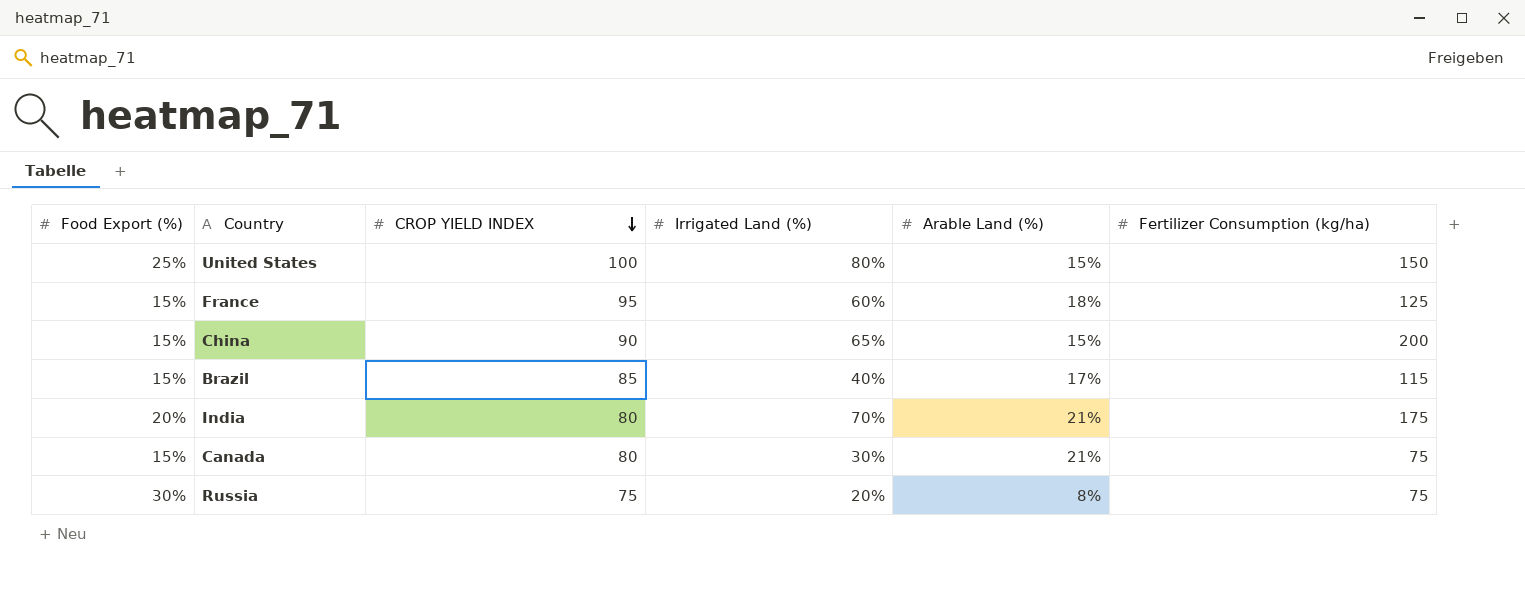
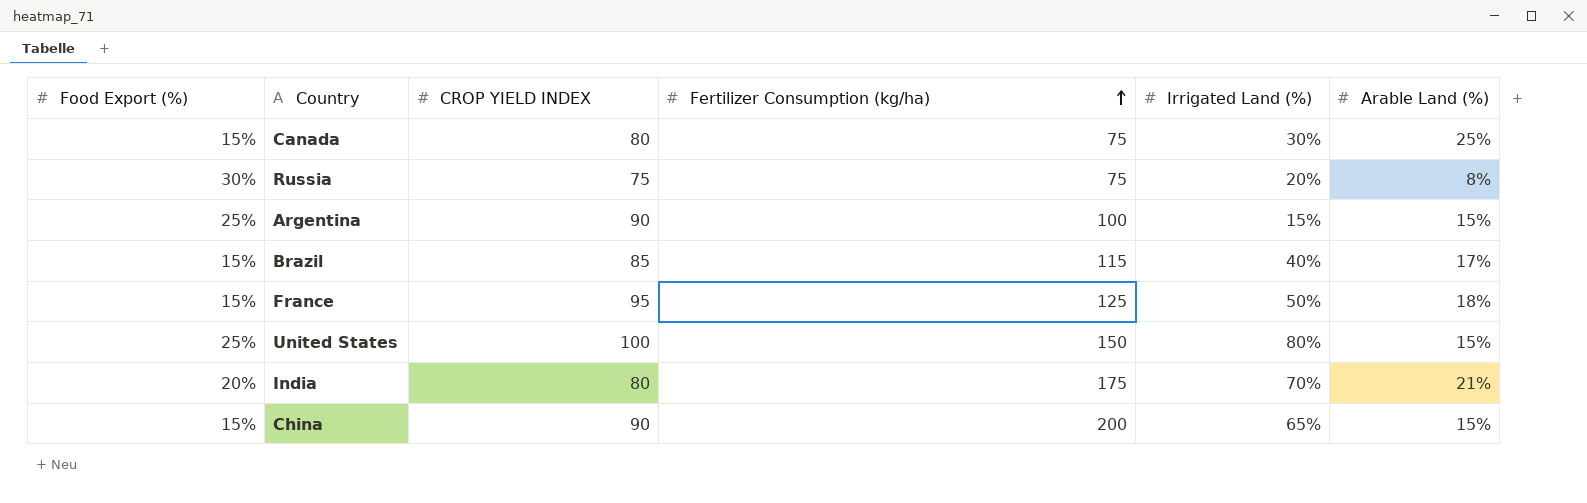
row order: CROP YIELD INDEX descending -> Fertilizer Consumption (kg/ha) ascending
column Fertilizer Consumption (kg/ha) | position: 6 -> 4
Canada | Arable Land (%): 21% -> 25%
row Argentina: none -> 25% | 90 | 100 | 15% | 15%
France | Irrigated Land (%): 60% -> 50%

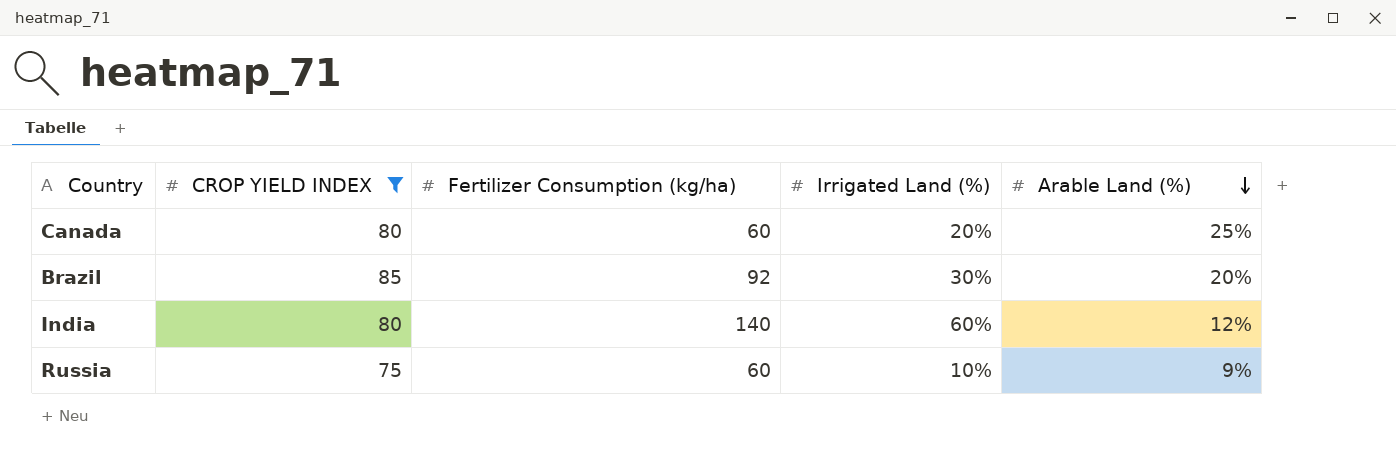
filter: none -> CROP YIELD INDEX <= 85
row order: Fertilizer Consumption (kg/ha) ascending -> Arable Land (%) descending
column Food Export (%) | position: 1 -> none
Canada | Fertilizer Consumption (kg/ha): 75 -> 60
Canada | Irrigated Land (%): 30% -> 20%
Brazil | Fertilizer Consumption (kg/ha): 115 -> 92
Brazil | Irrigated Land (%): 40% -> 30%
Brazil | Arable Land (%): 17% -> 20%
India | Fertilizer Consumption (kg/ha): 175 -> 140
India | Irrigated Land (%): 70% -> 60%
India | Arable Land (%): 21% -> 12%
Russia | Fertilizer Consumption (kg/ha): 75 -> 60
Russia | Irrigated Land (%): 20% -> 10%
Russia | Arable Land (%): 8% -> 9%

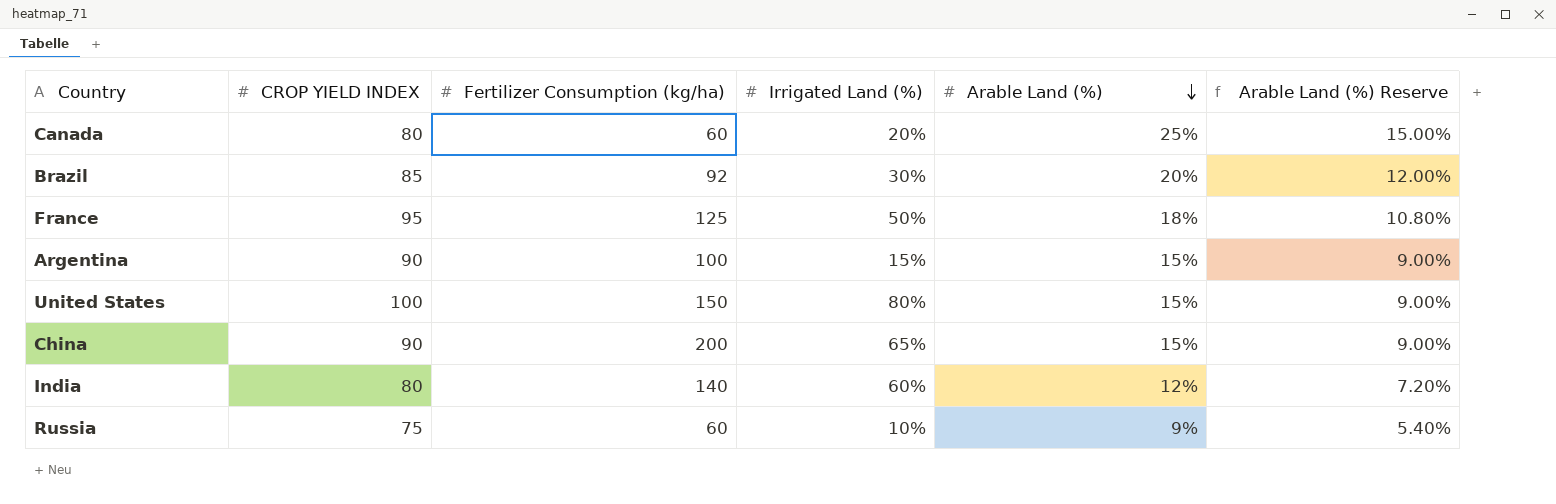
filter: CROP YIELD INDEX <= 85 -> none
column Arable Land (%) Reserve | formula: none -> [Arable Land (%)] * 0.6

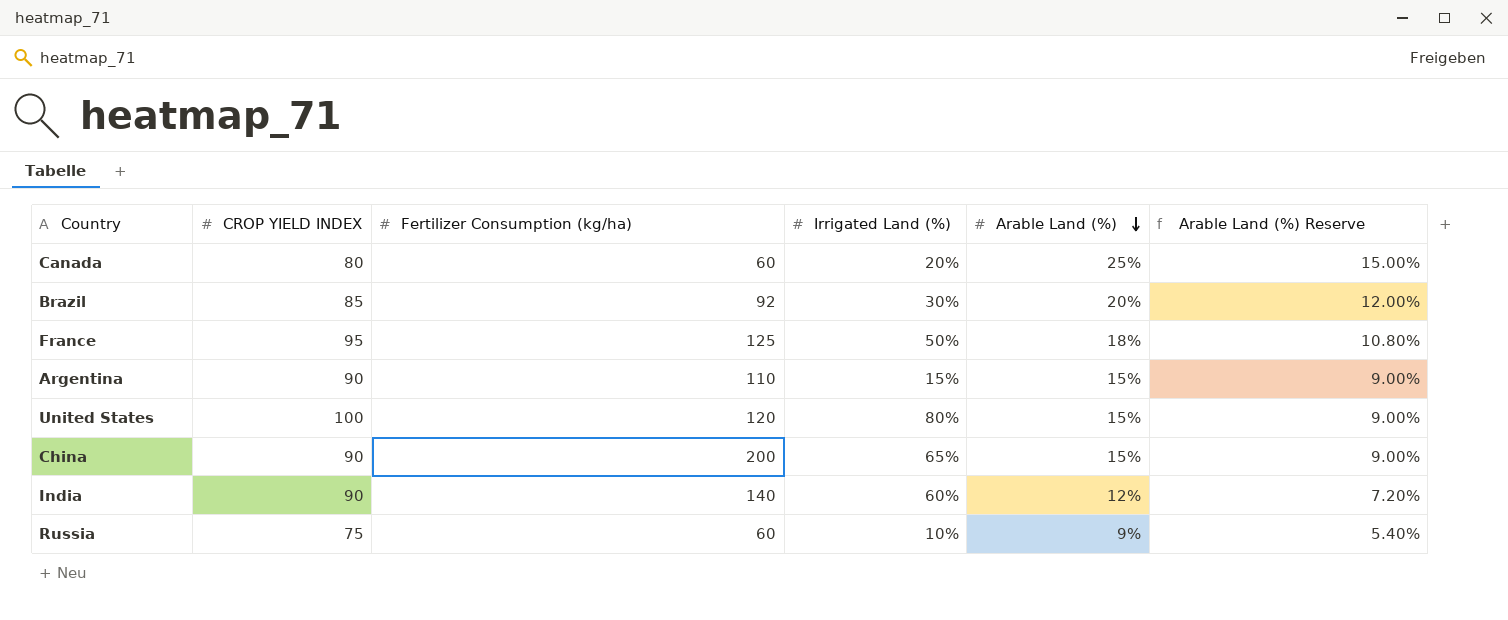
Argentina | Fertilizer Consumption (kg/ha): 100 -> 110
United States | Fertilizer Consumption (kg/ha): 150 -> 120
India | CROP YIELD INDEX: 80 -> 90

